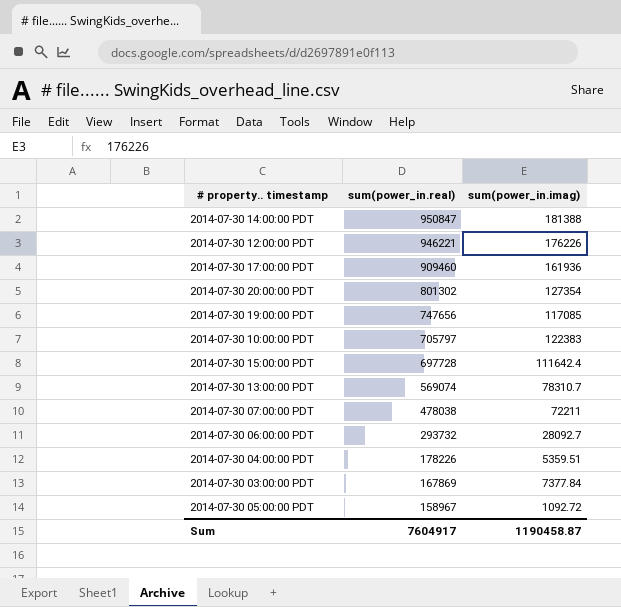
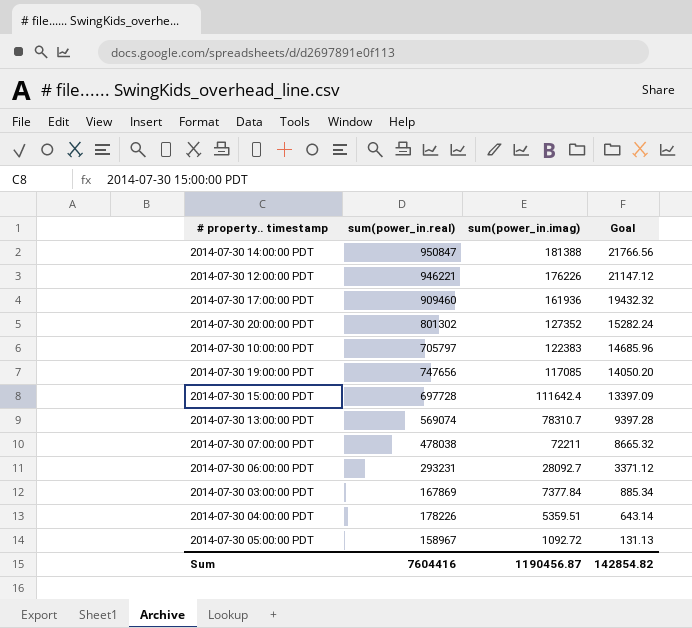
row order: sum(power_in.real) descending -> sum(power_in.imag) descending
column Goal | formula: none -> [sum(power_in.imag)] * 0.12
2014-07-30 20:00:00 PDT | sum(power_in.imag): 127354 -> 127352
2014-07-30 06:00:00 PDT | sum(power_in.real): 293732 -> 293231
Sum | sum(power_in.real): 7604917 -> 7604416
Sum | sum(power_in.imag): 1190458.87 -> 1190456.87

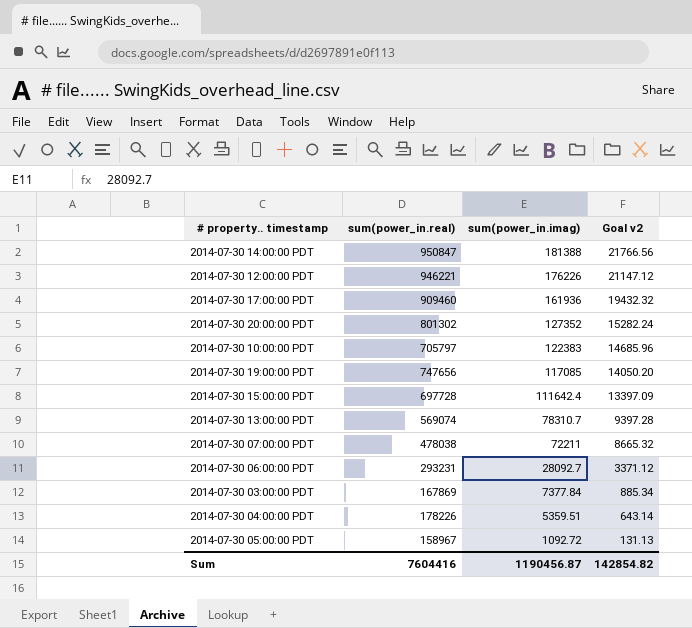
column name: Goal -> Goal v2

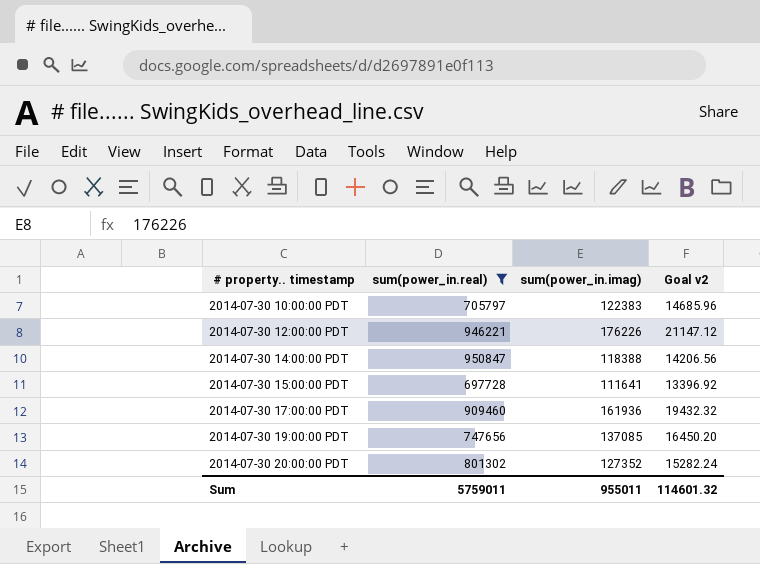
filter: none -> sum(power_in.real) >= 697728
row order: sum(power_in.imag) descending -> # property.. timestamp ascending
2014-07-30 14:00:00 PDT | sum(power_in.imag): 181388 -> 118388
2014-07-30 14:00:00 PDT | Goal v2: 21766.56 -> 14206.56
2014-07-30 15:00:00 PDT | sum(power_in.imag): 111642.4 -> 111641
2014-07-30 15:00:00 PDT | Goal v2: 13397.09 -> 13396.92
2014-07-30 19:00:00 PDT | sum(power_in.imag): 117085 -> 137085
2014-07-30 19:00:00 PDT | Goal v2: 14050.20 -> 16450.20
Sum | sum(power_in.real): 7604416 -> 5759011
Sum | sum(power_in.imag): 1190456.87 -> 955011
Sum | Goal v2: 142854.82 -> 114601.32

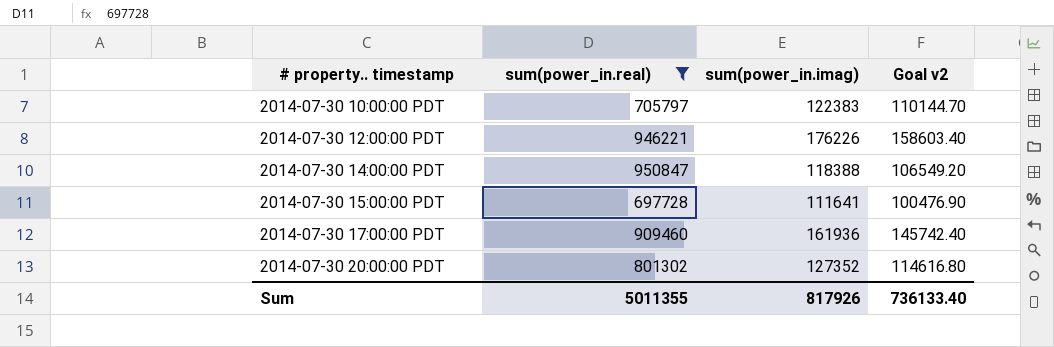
column Goal v2 | formula: [sum(power_in.imag)] * 0.12 -> [sum(power_in.imag)] * 0.9
row 2014-07-30 19:00:00 PDT: 747656 | 137085 | 16450.20 -> none
Sum | sum(power_in.real): 5759011 -> 5011355
Sum | sum(power_in.imag): 955011 -> 817926
Sum | Goal v2: 114601.32 -> 736133.40

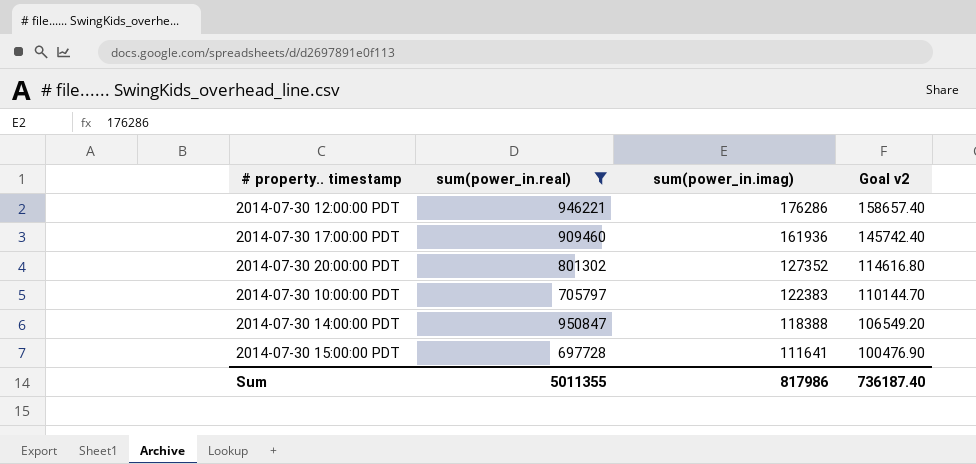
row order: # property.. timestamp ascending -> sum(power_in.imag) descending
2014-07-30 12:00:00 PDT | sum(power_in.imag): 176226 -> 176286
2014-07-30 12:00:00 PDT | Goal v2: 158603.40 -> 158657.40
Sum | sum(power_in.imag): 817926 -> 817986
Sum | Goal v2: 736133.40 -> 736187.40

